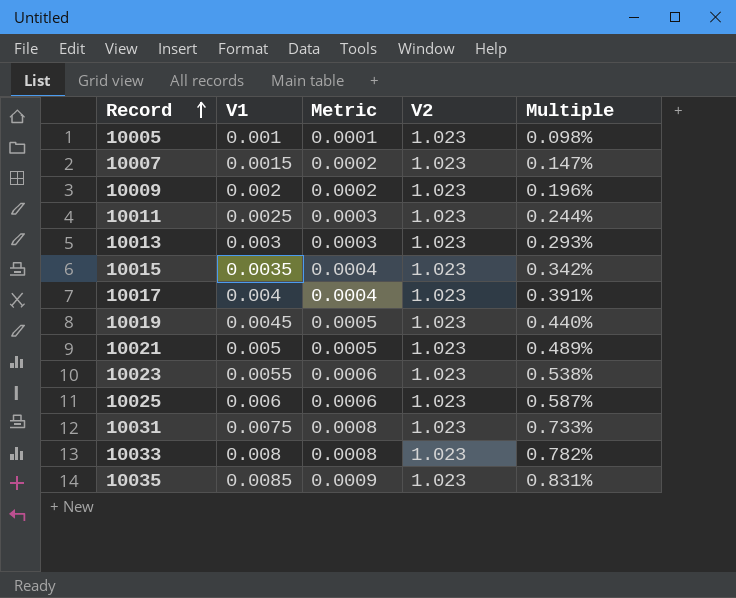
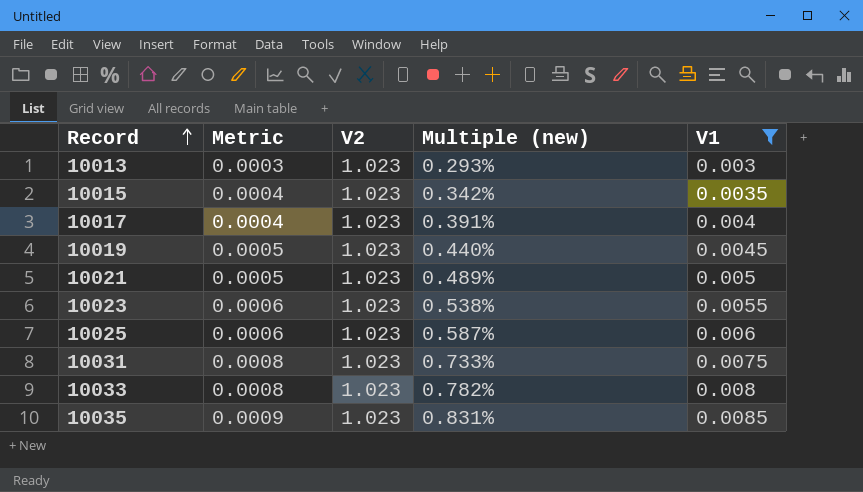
filter: none -> V1 >= 0.003
column name: Multiple -> Multiple (new)
column V1 | position: 2 -> 5

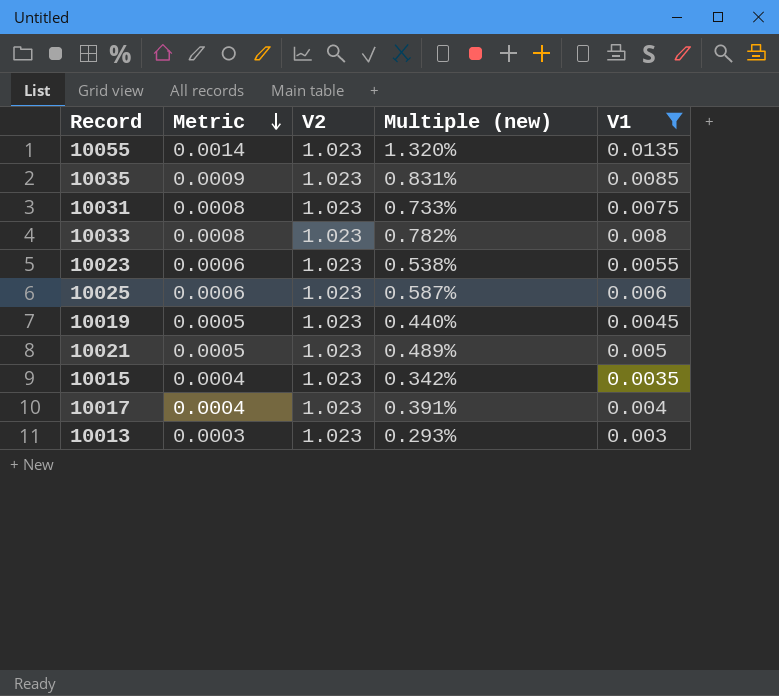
row order: Record ascending -> Metric descending
row 10055: none -> 0.0014 | 1.023 | 1.320% | 0.0135

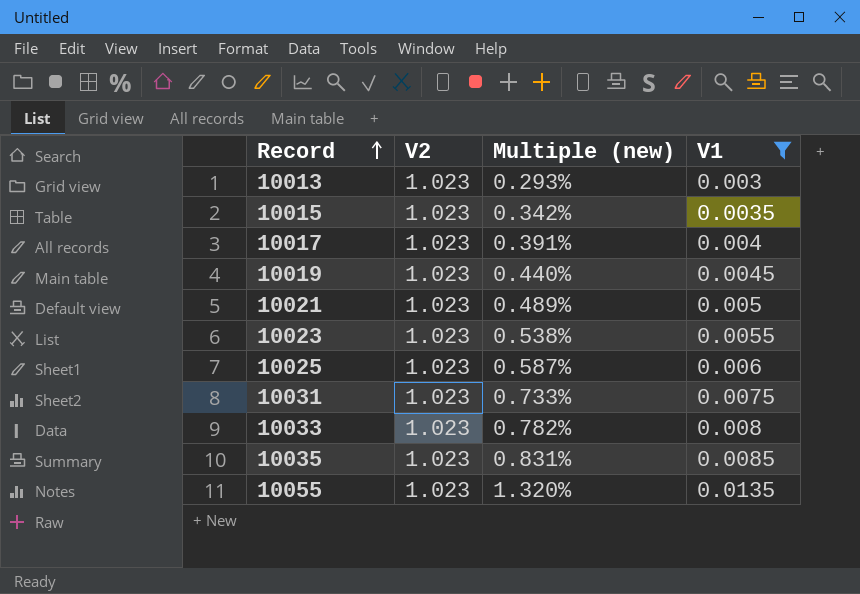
row order: Metric descending -> Record ascending
column Metric | formula: [V1] * 0.1 -> none

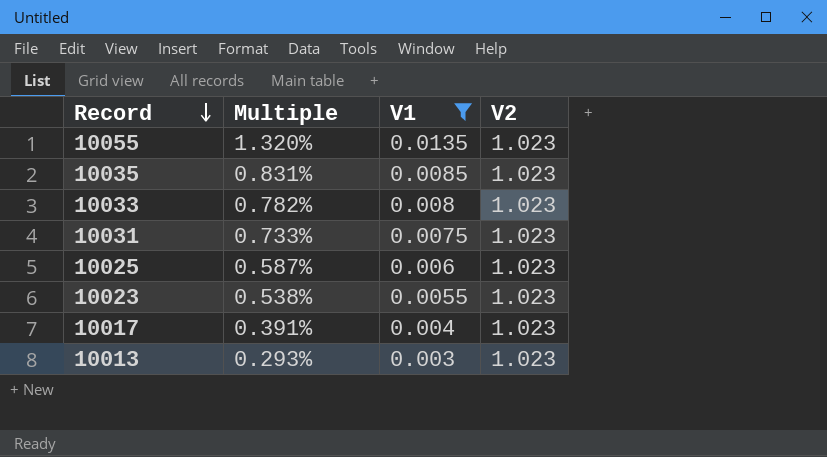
row order: Record ascending -> Record descending
column name: Multiple (new) -> Multiple
column V2 | position: 2 -> 4
row 10015: 1.023 | 0.342% | 0.0035 -> none
row 10019: 1.023 | 0.440% | 0.0045 -> none
row 10021: 1.023 | 0.489% | 0.005 -> none

